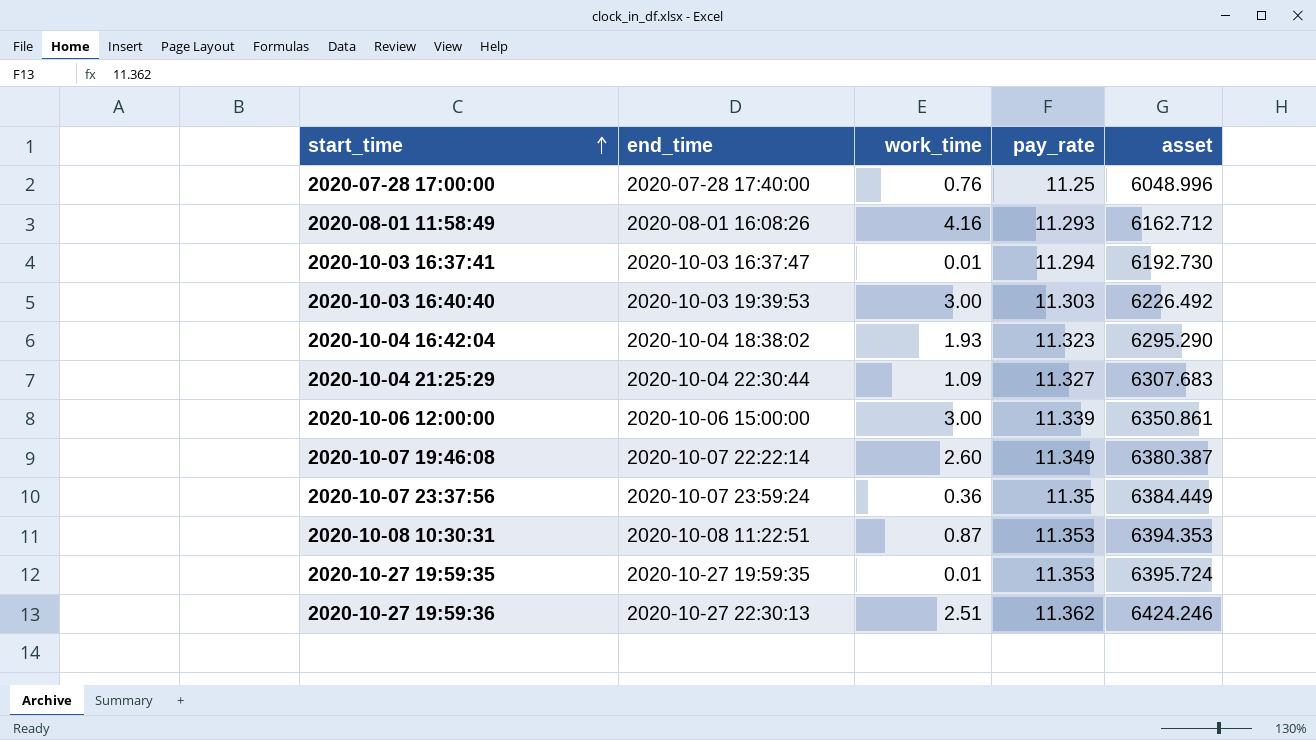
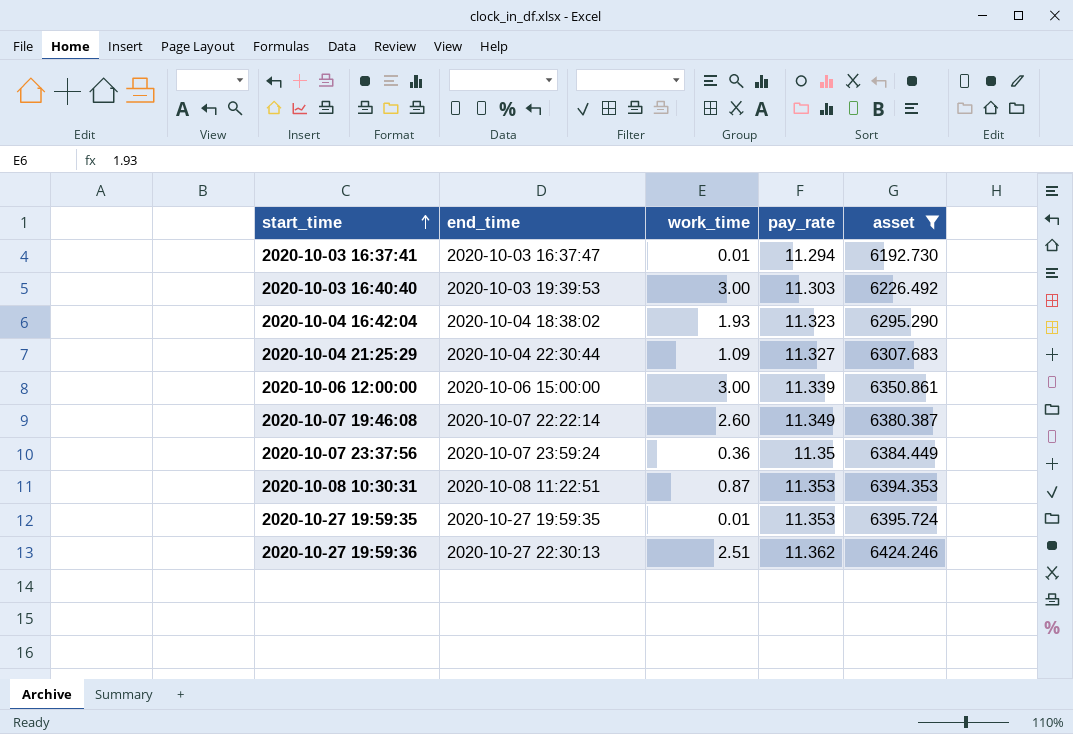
filter: none -> asset >= 6192.730

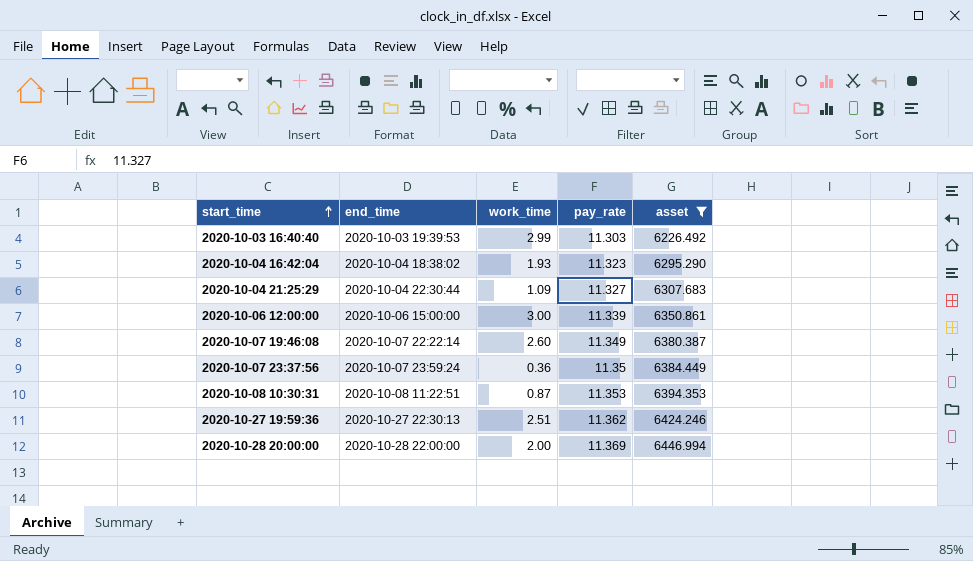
row 2020-10-03 16:37:41: 2020-10-03 16:37:47 | 0.01 | 11.294 | 6192.730 -> none
row 2020-10-27 19:59:35: 2020-10-27 19:59:35 | 0.01 | 11.353 | 6395.724 -> none
2020-10-03 16:40:40 | work_time: 3.00 -> 2.99
row 2020-10-28 20:00:00: none -> 2020-10-28 22:00:00 | 2.00 | 11.369 | 6446.994

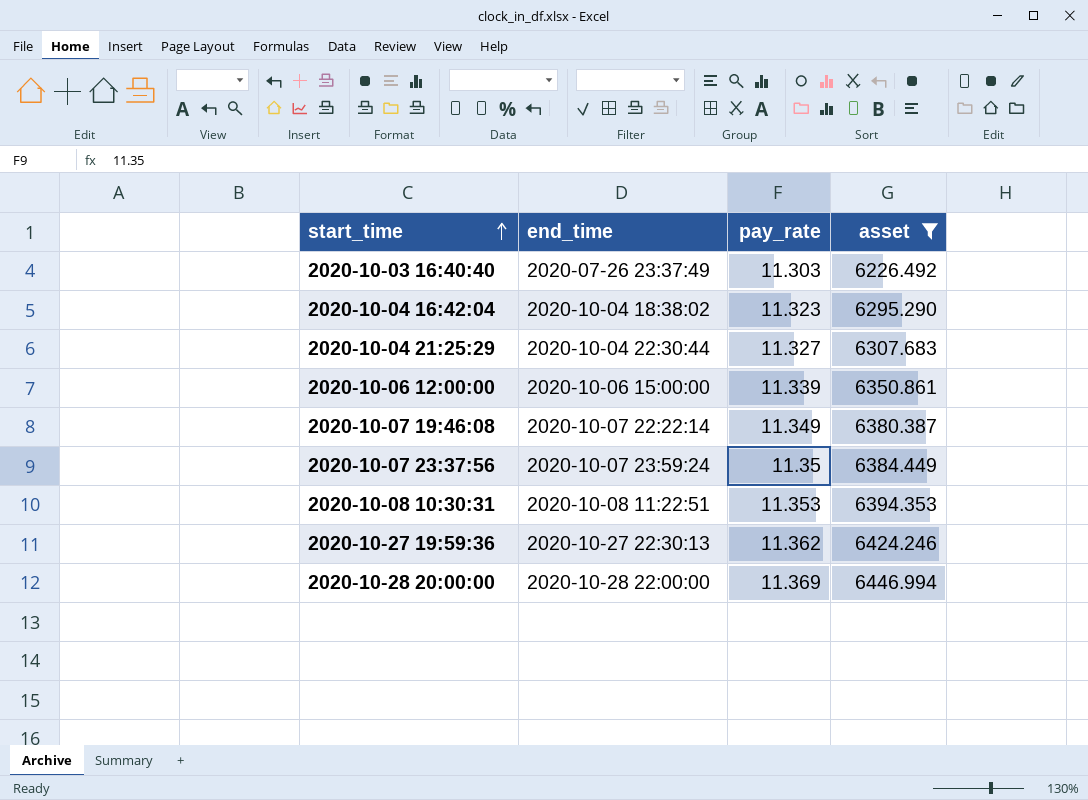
column work_time | position: 3 -> none
2020-10-03 16:40:40 | end_time: 2020-10-03 19:39:53 -> 2020-07-26 23:37:49

